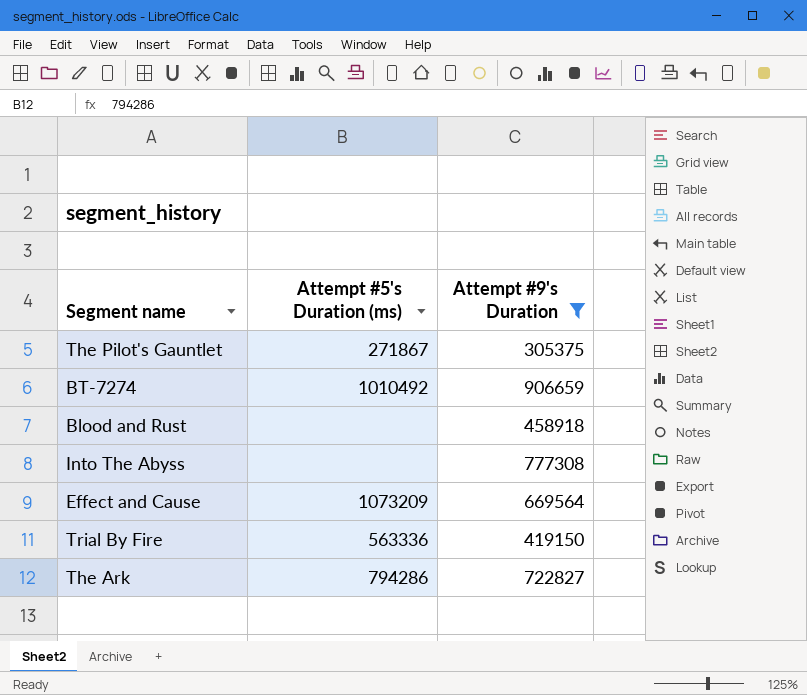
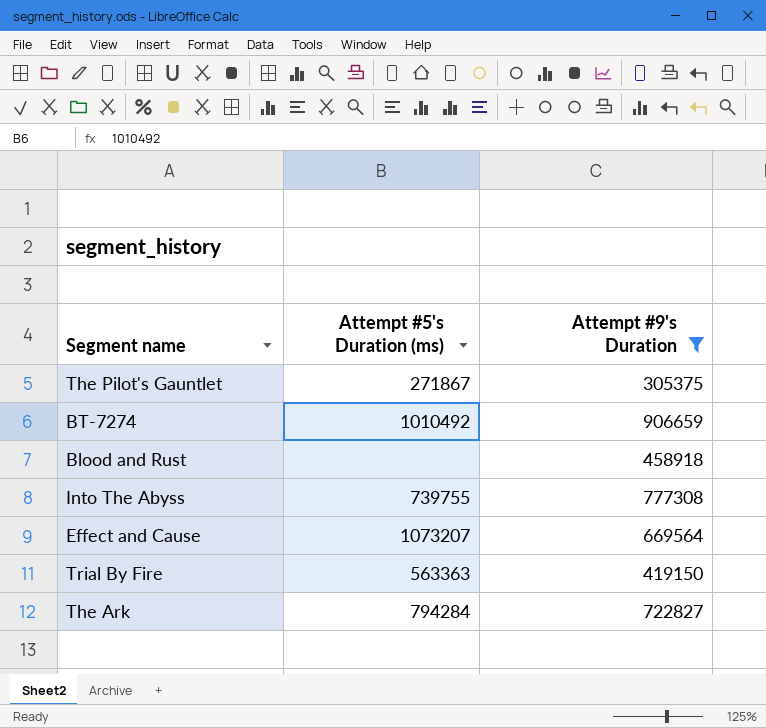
Into The Abyss | Attempt #5's Duration (ms): none -> 739755
Effect and Cause | Attempt #5's Duration (ms): 1073209 -> 1073207
Trial By Fire | Attempt #5's Duration (ms): 563336 -> 563363
The Ark | Attempt #5's Duration (ms): 794286 -> 794284

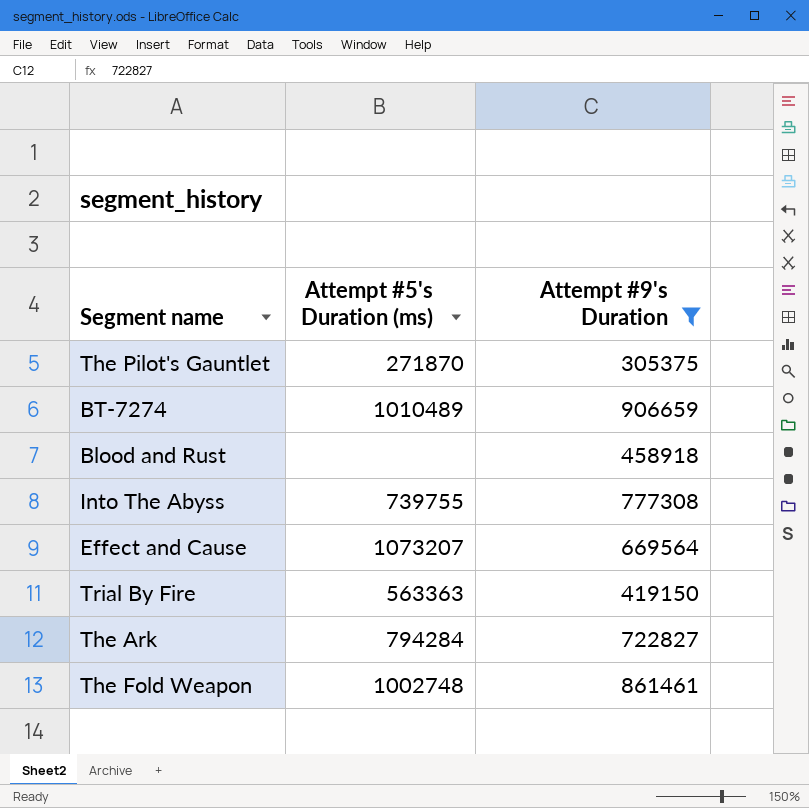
The Pilot's Gauntlet | Attempt #5's Duration (ms): 271867 -> 271870
BT-7274 | Attempt #5's Duration (ms): 1010492 -> 1010489
row The Fold Weapon: none -> 1002748 | 861461

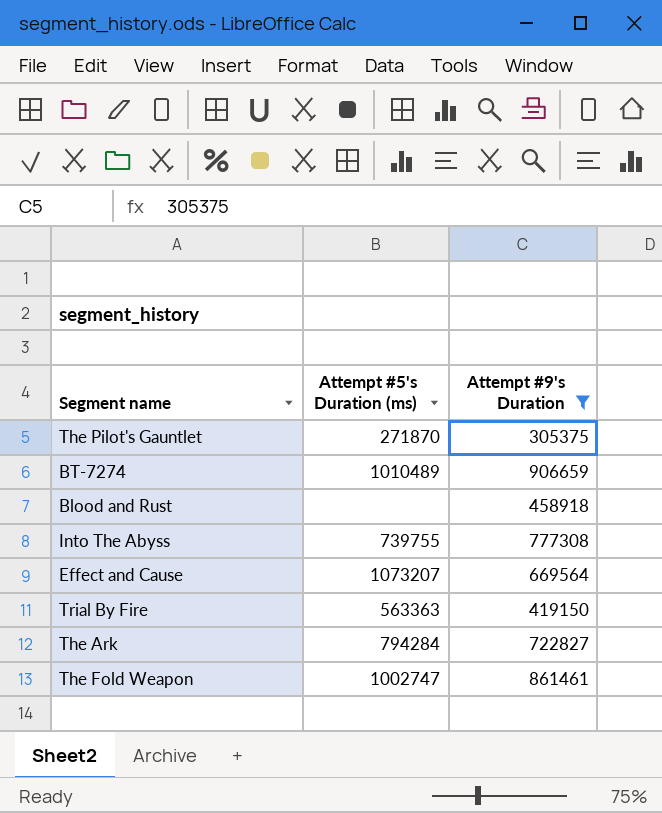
The Fold Weapon | Attempt #5's Duration (ms): 1002748 -> 1002747

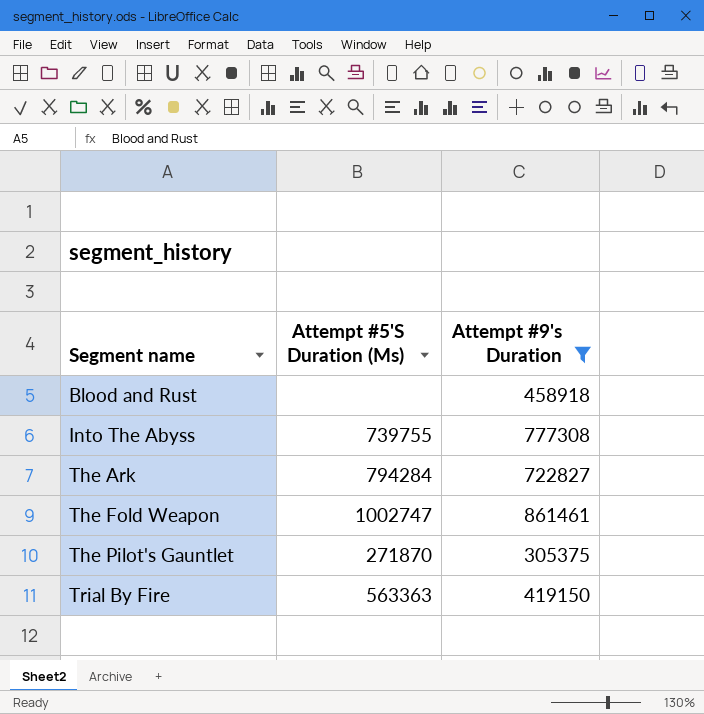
row order: none -> Segment name ascending
column name: Attempt #5's Duration (ms) -> Attempt #5'S Duration (Ms)
row BT-7274: 1010489 | 906659 -> none
row Effect and Cause: 1073207 | 669564 -> none

